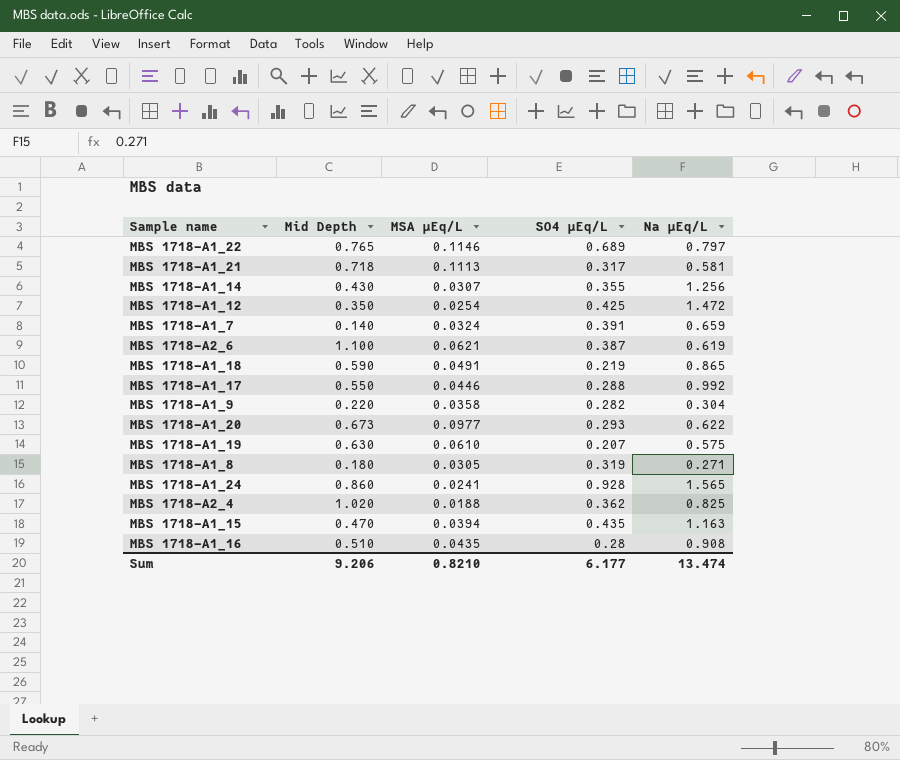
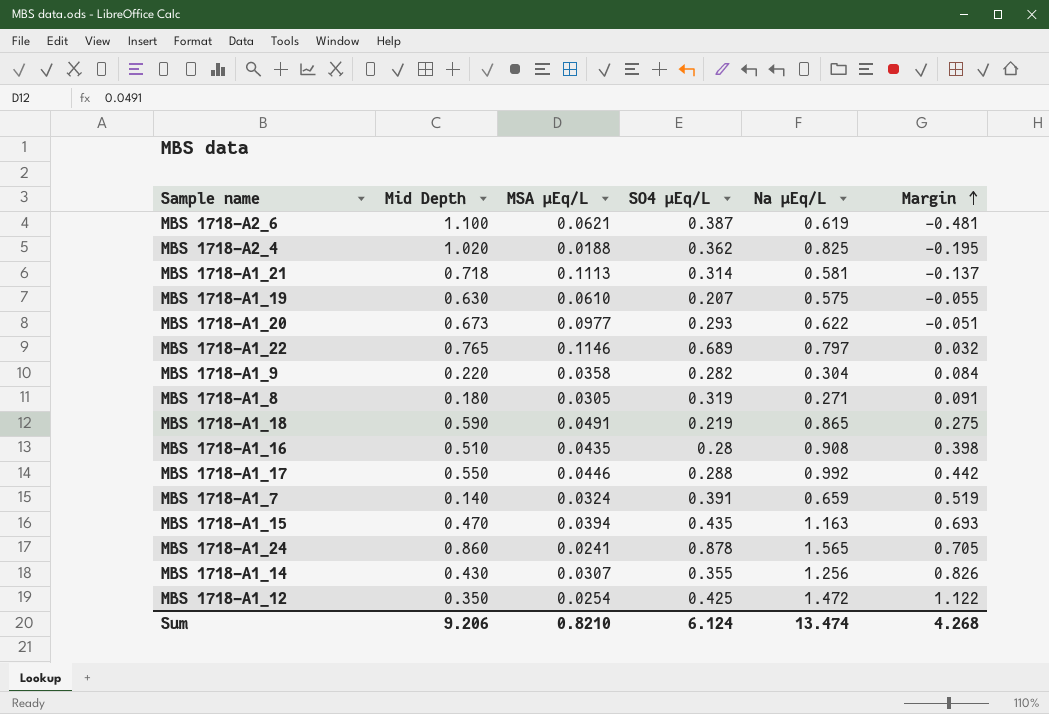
row order: none -> Margin ascending
column Margin | formula: none -> [Na µEq/L] - [Mid Depth]
MBS 1718-A1_21 | SO4 µEq/L: 0.317 -> 0.314
MBS 1718-A1_24 | SO4 µEq/L: 0.928 -> 0.878
Sum | SO4 µEq/L: 6.177 -> 6.124

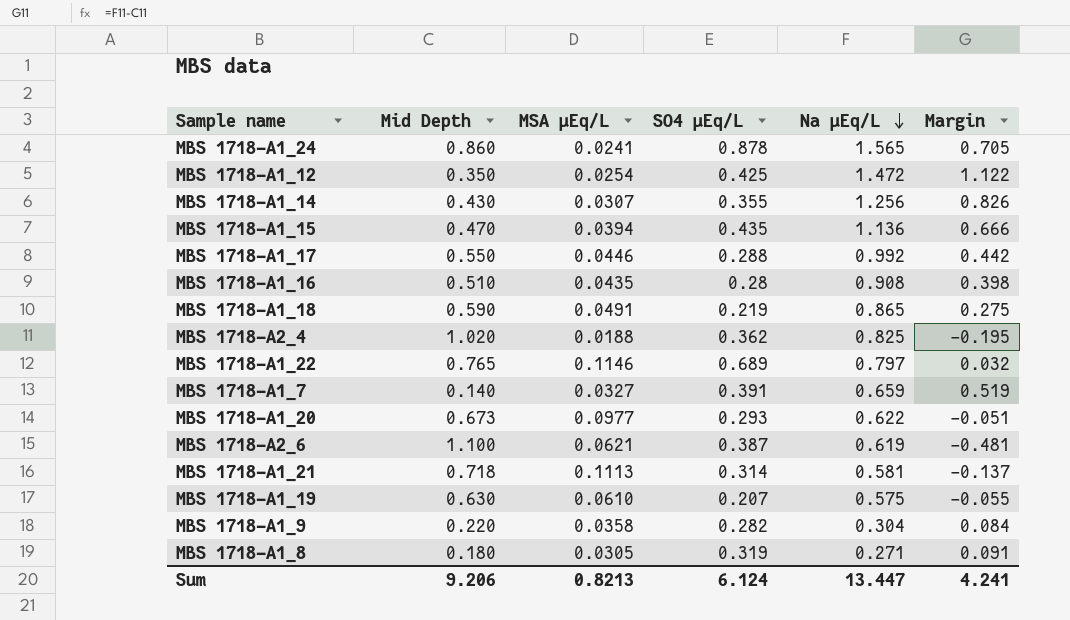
row order: Margin ascending -> Na µEq/L descending
MBS 1718-A1_15 | Na µEq/L: 1.163 -> 1.136
MBS 1718-A1_15 | Margin: 0.693 -> 0.666
MBS 1718-A1_7 | MSA µEq/L: 0.0324 -> 0.0327
Sum | MSA µEq/L: 0.8210 -> 0.8213
Sum | Na µEq/L: 13.474 -> 13.447
Sum | Margin: 4.268 -> 4.241

